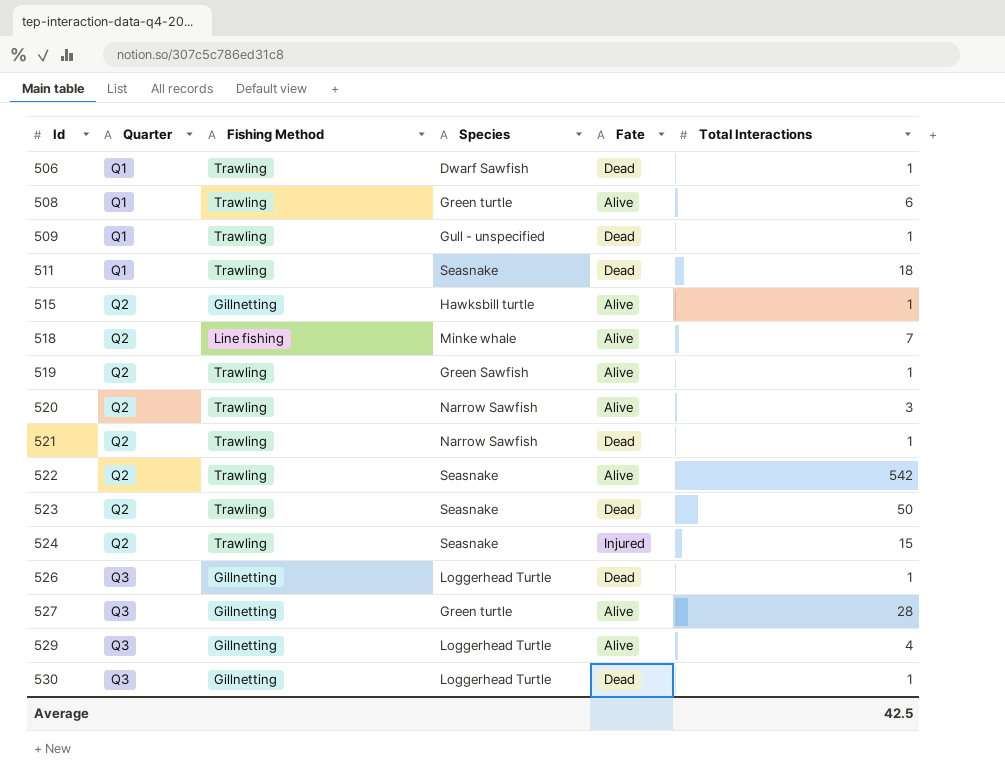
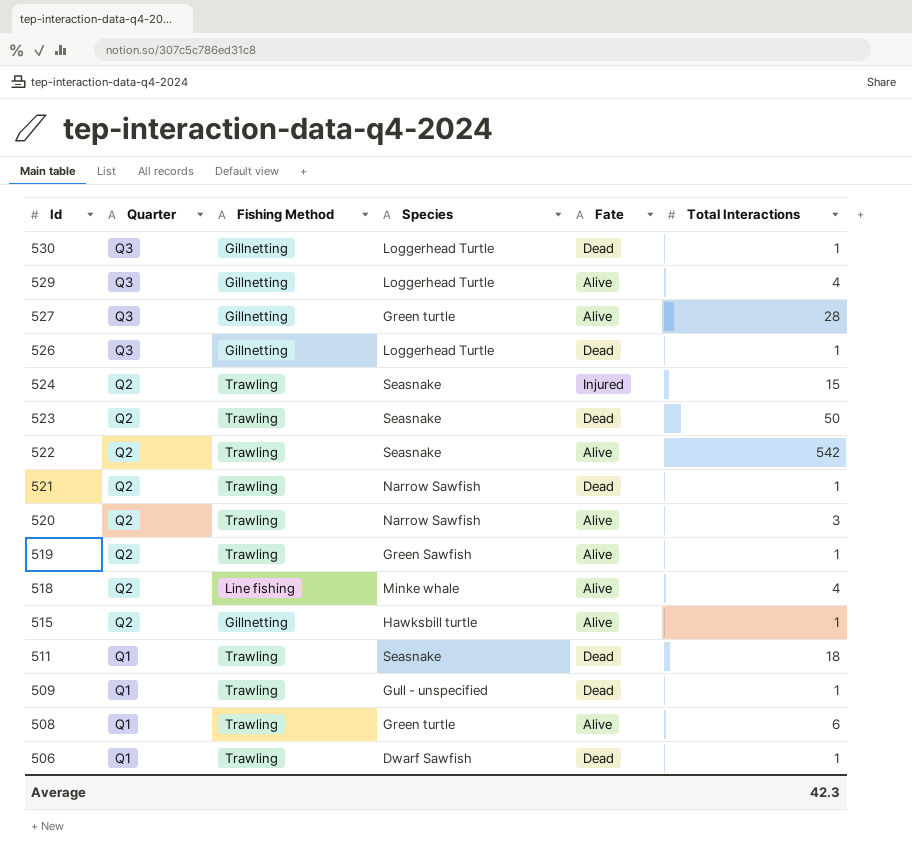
row order: Id ascending -> Id descending
518 | Total Interactions: 7 -> 4
Average | Total Interactions: 42.5 -> 42.3

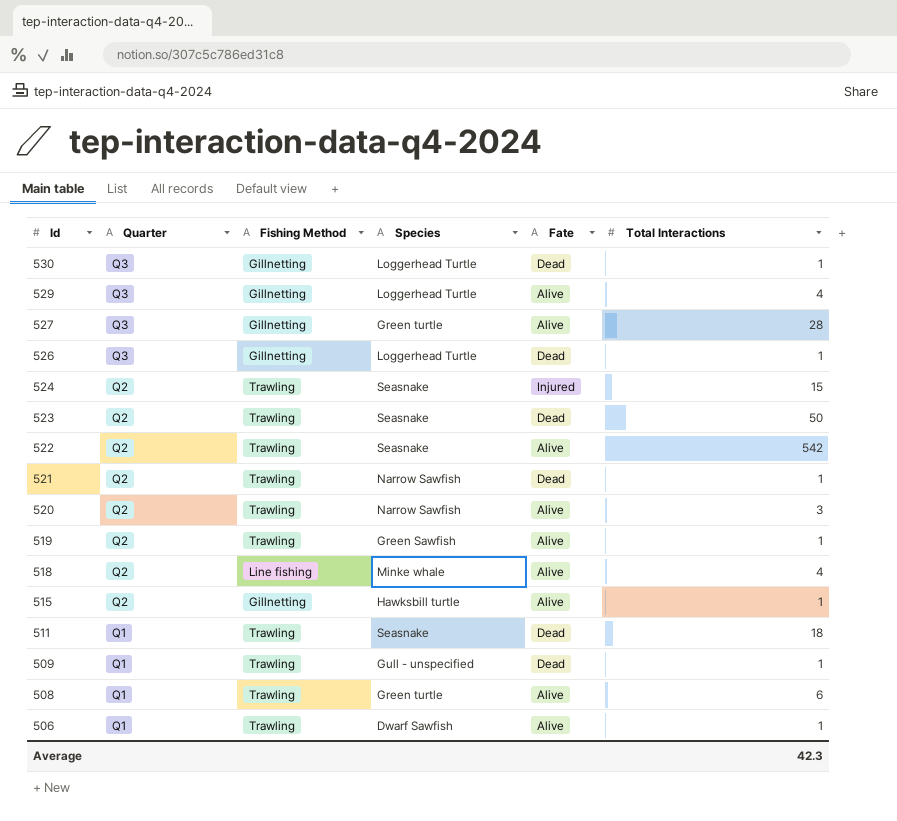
506 | Fate: Dead -> Alive

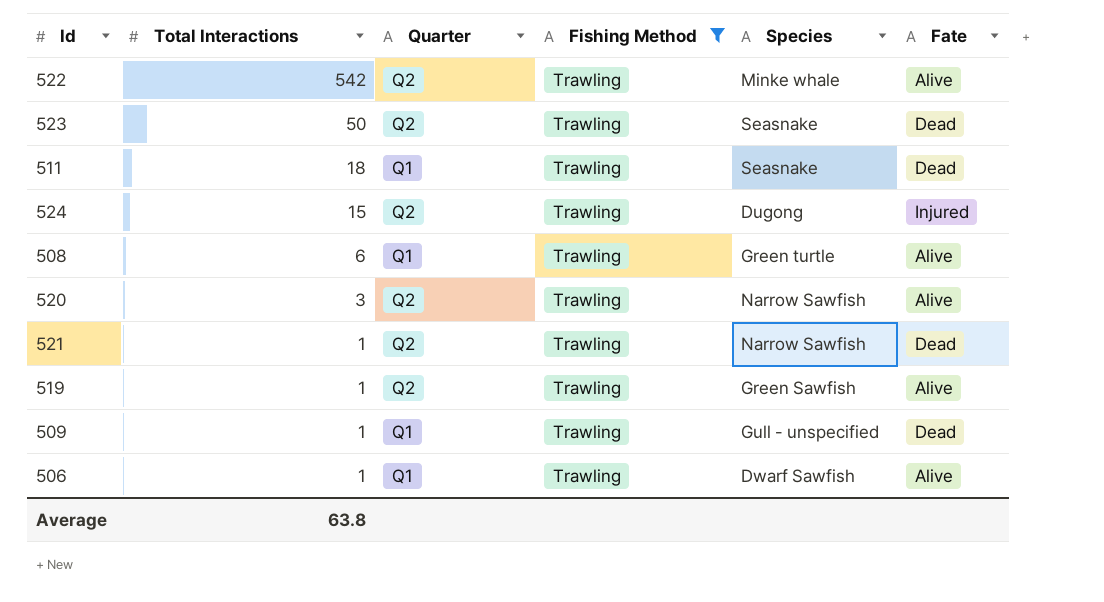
filter: none -> Fishing Method = Trawling
row order: Id descending -> Total Interactions descending
column Total Interactions | position: 6 -> 2
522 | Species: Seasnake -> Minke whale
524 | Species: Seasnake -> Dugong
Average | Total Interactions: 42.3 -> 63.8

